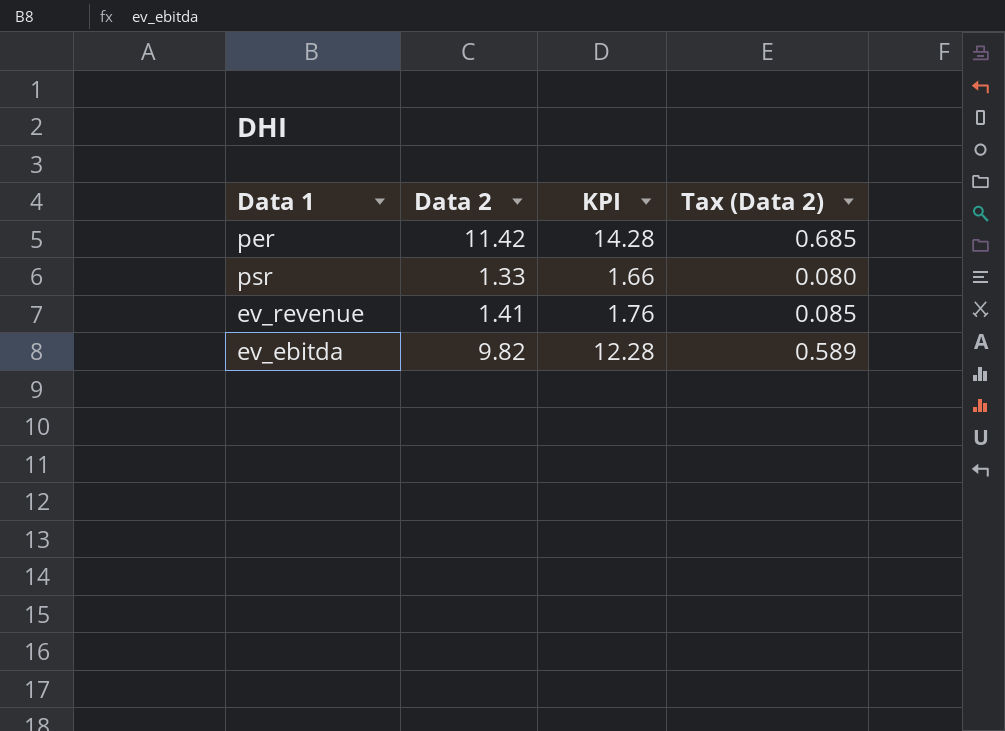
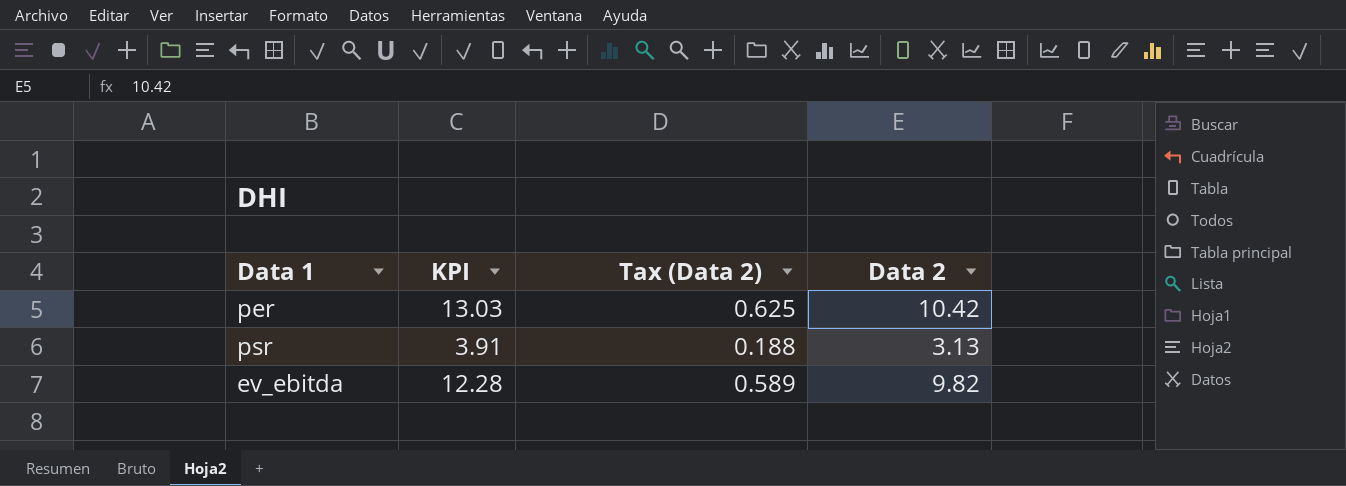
column Data 2 | position: 2 -> 4
row ev_revenue: 1.41 | 1.76 | 0.085 -> none
per | KPI: 14.28 -> 13.03
per | Tax (Data 2): 0.685 -> 0.625
per | Data 2: 11.42 -> 10.42
psr | KPI: 1.66 -> 3.91
psr | Tax (Data 2): 0.080 -> 0.188
psr | Data 2: 1.33 -> 3.13

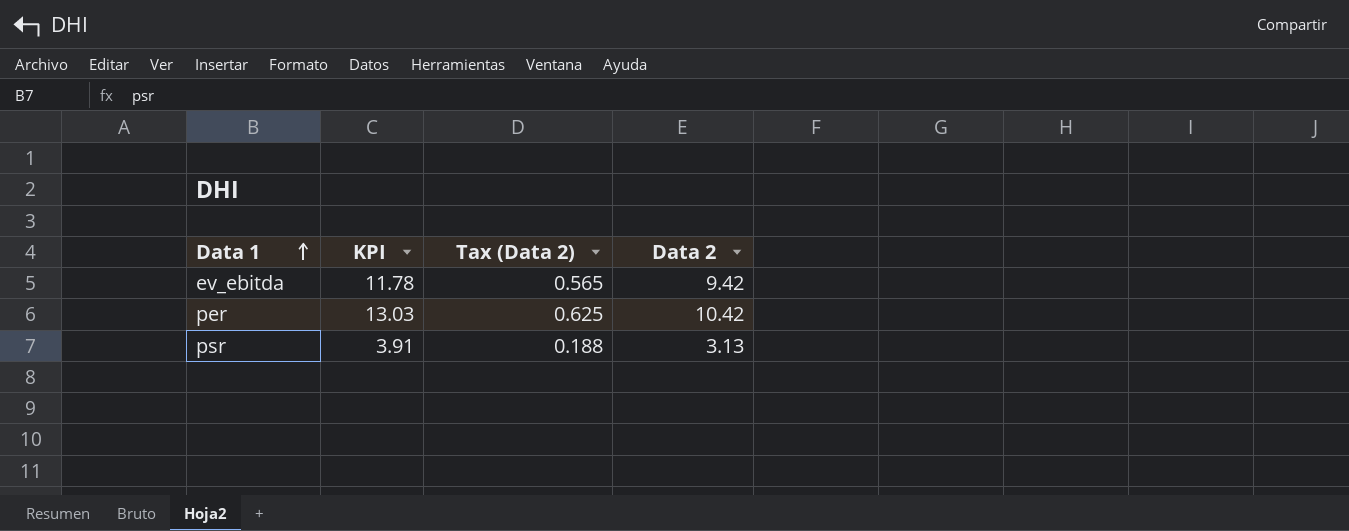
row order: none -> Data 1 ascending
ev_ebitda | KPI: 12.28 -> 11.78
ev_ebitda | Tax (Data 2): 0.589 -> 0.565
ev_ebitda | Data 2: 9.82 -> 9.42

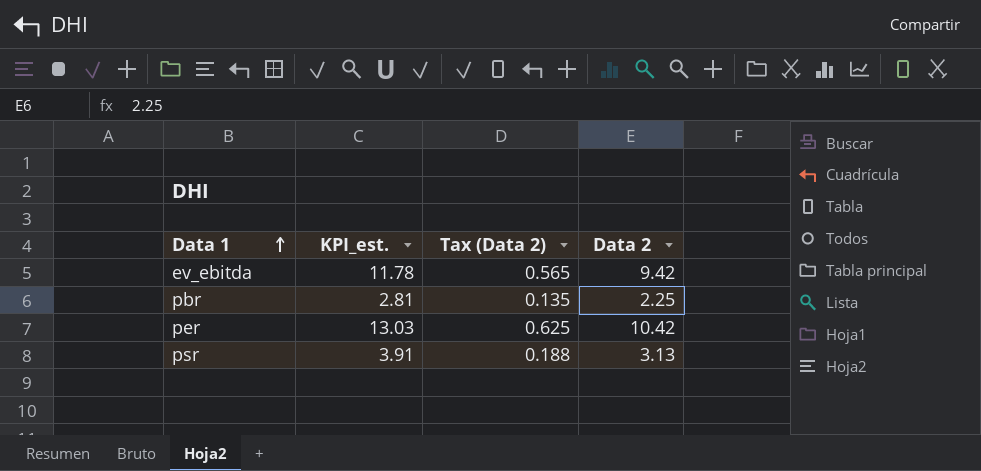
column name: KPI -> KPI_est.
row pbr: none -> 2.81 | 0.135 | 2.25

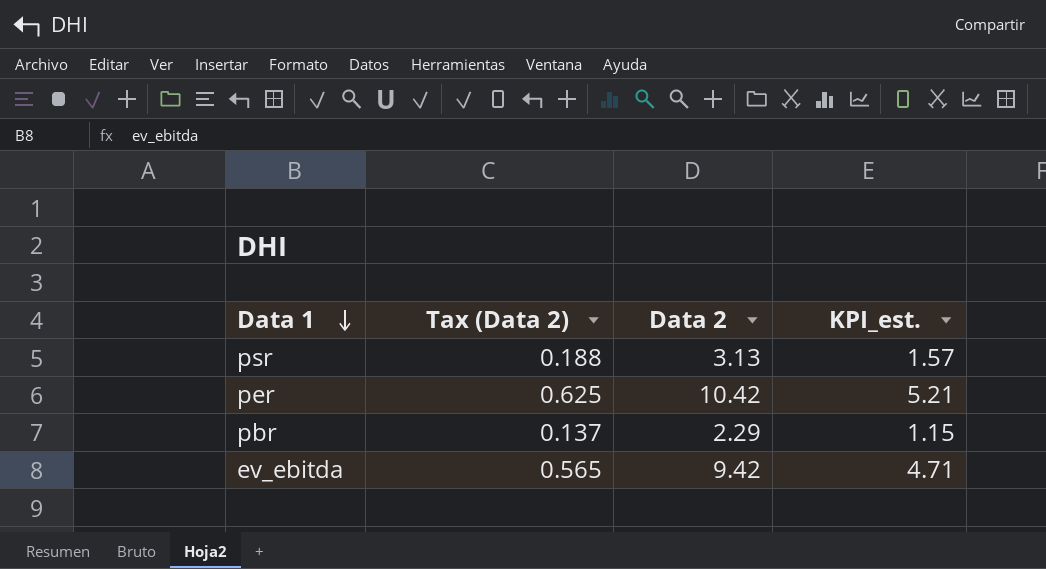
row order: Data 1 ascending -> Data 1 descending
column KPI_est. | formula: [Data 2] * 1.25 -> [Data 2] * 0.5
column KPI_est. | position: 2 -> 4
pbr | Tax (Data 2): 0.135 -> 0.137
pbr | Data 2: 2.25 -> 2.29

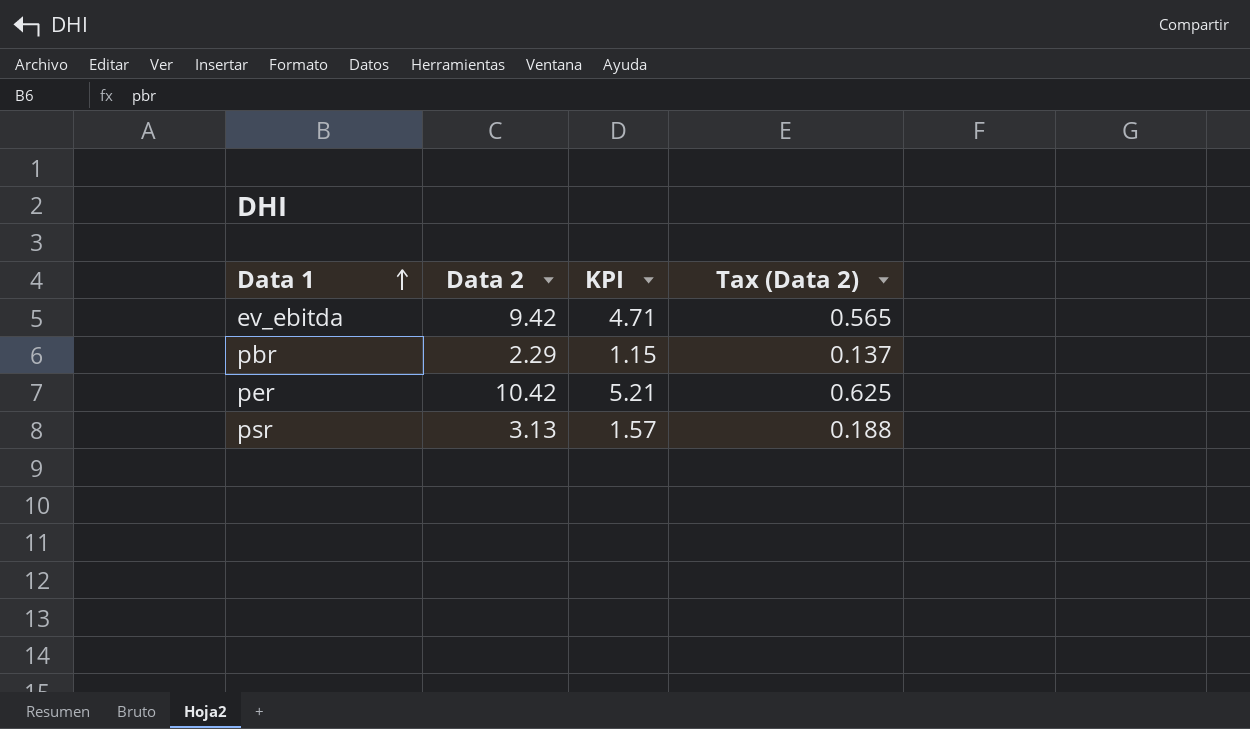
row order: Data 1 descending -> Data 1 ascending
column name: KPI_est. -> KPI
column Tax (Data 2) | position: 2 -> 4

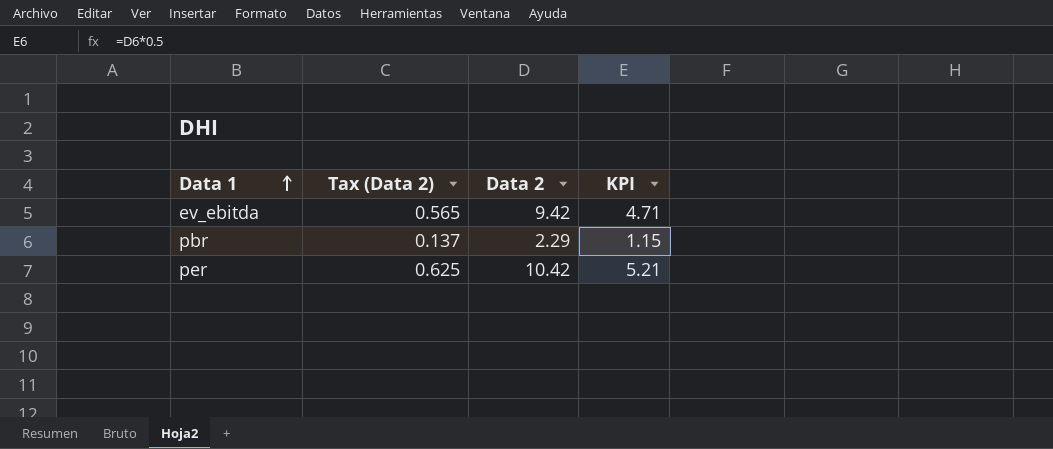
column Tax (Data 2) | position: 4 -> 2
row psr: 3.13 | 1.57 | 0.188 -> none

